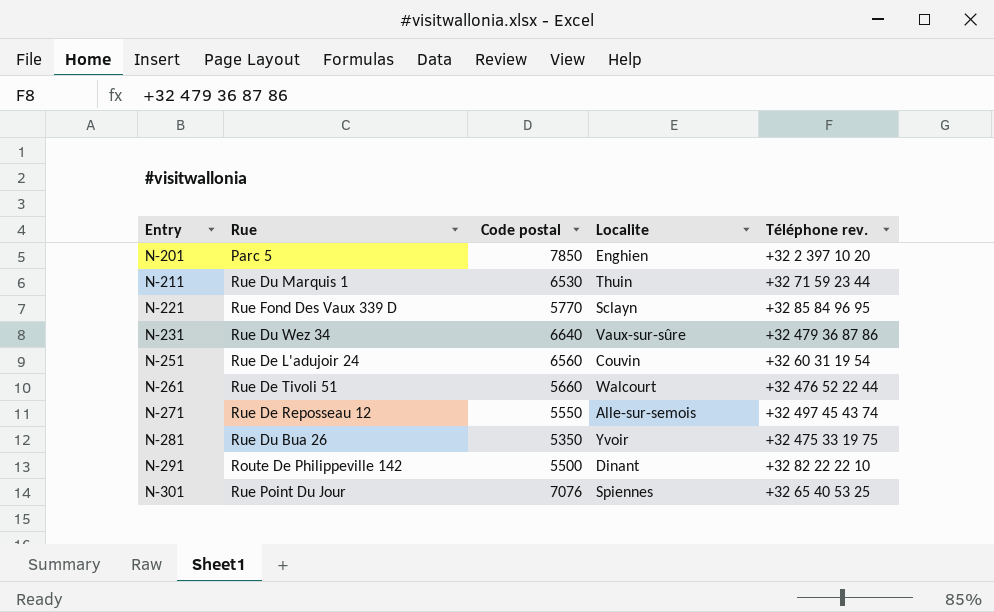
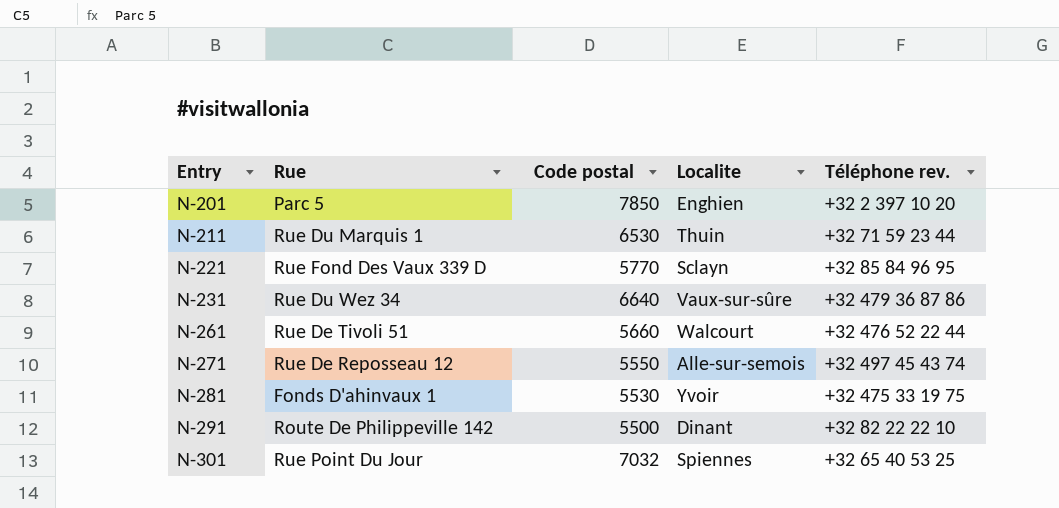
row N-251: Rue De L'adujoir 24 | 6560 | Couvin | +32 60 31 19 54 -> none
N-281 | Rue: Rue Du Bua 26 -> Fonds D'ahinvaux 1
N-281 | Code postal: 5350 -> 5530
N-301 | Code postal: 7076 -> 7032

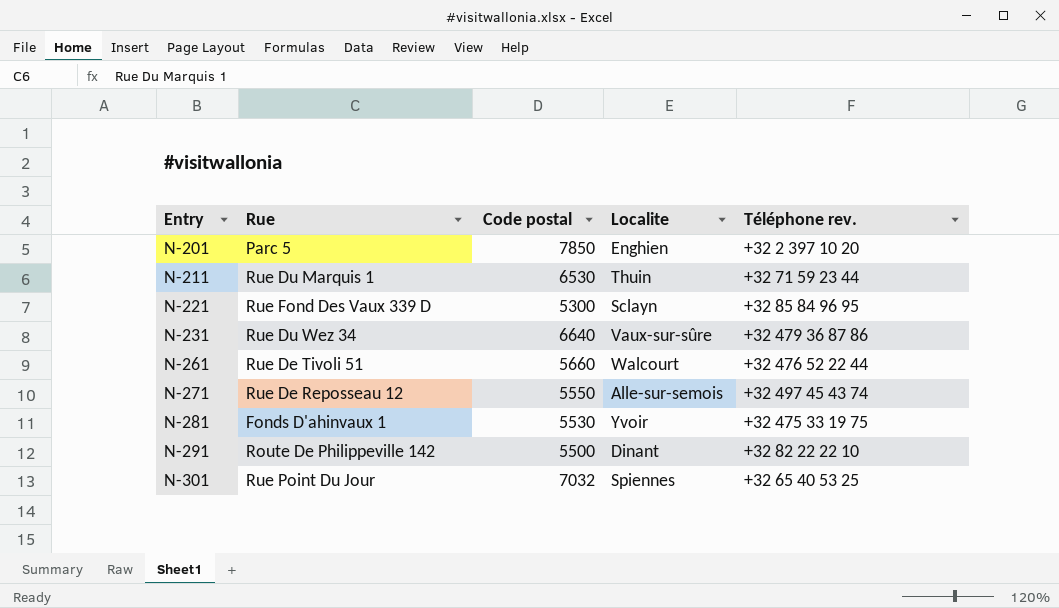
N-221 | Code postal: 5770 -> 5300

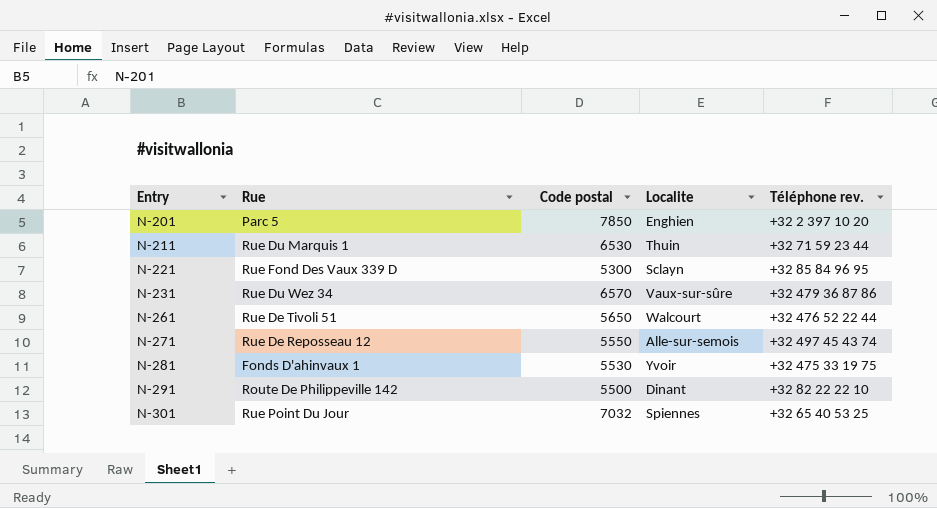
N-231 | Code postal: 6640 -> 6570
N-261 | Code postal: 5660 -> 5650

